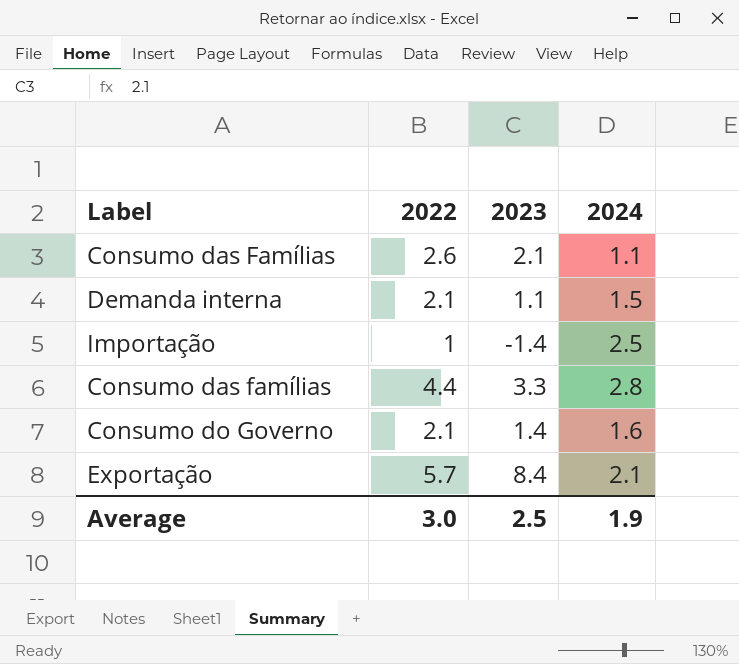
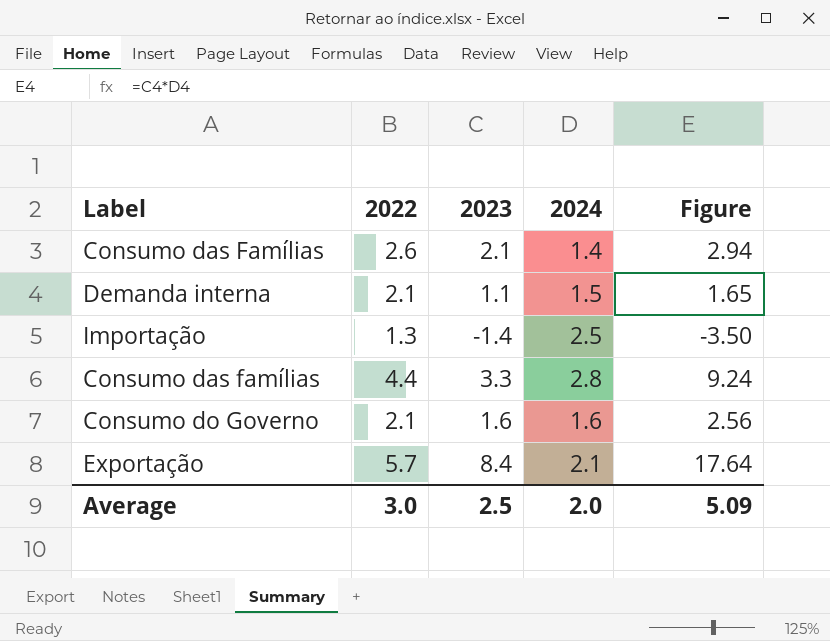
column Figure | formula: none -> [2023] * [2024]
Consumo das Famílias | 2024: 1.1 -> 1.4
Importação | 2022: 1 -> 1.3
Consumo do Governo | 2023: 1.4 -> 1.6
Average | 2024: 1.9 -> 2.0

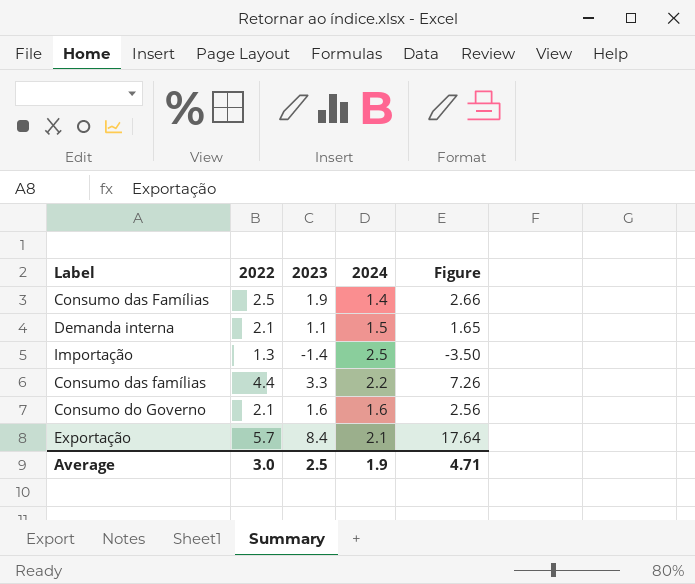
Consumo das Famílias | 2022: 2.6 -> 2.5
Consumo das Famílias | 2023: 2.1 -> 1.9
Consumo das Famílias | Figure: 2.94 -> 2.66
Consumo das famílias | 2024: 2.8 -> 2.2
Consumo das famílias | Figure: 9.24 -> 7.26
Average | 2024: 2.0 -> 1.9
Average | Figure: 5.09 -> 4.71

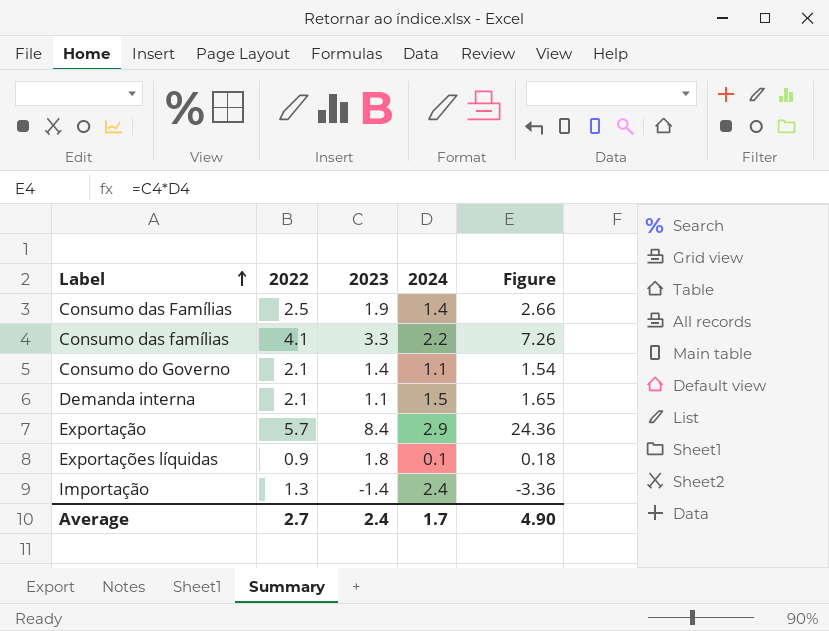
row order: none -> Label ascending
Consumo das famílias | 2022: 4.4 -> 4.1
Consumo do Governo | 2023: 1.6 -> 1.4
Consumo do Governo | 2024: 1.6 -> 1.1
Consumo do Governo | Figure: 2.56 -> 1.54
Exportação | 2024: 2.1 -> 2.9
Exportação | Figure: 17.64 -> 24.36
row Exportações líquidas: none -> 0.9 | 1.8 | 0.1 | 0.18
Importação | 2024: 2.5 -> 2.4
Importação | Figure: -3.50 -> -3.36
Average | 2022: 3.0 -> 2.7
Average | 2023: 2.5 -> 2.4
Average | 2024: 1.9 -> 1.7
Average | Figure: 4.71 -> 4.90

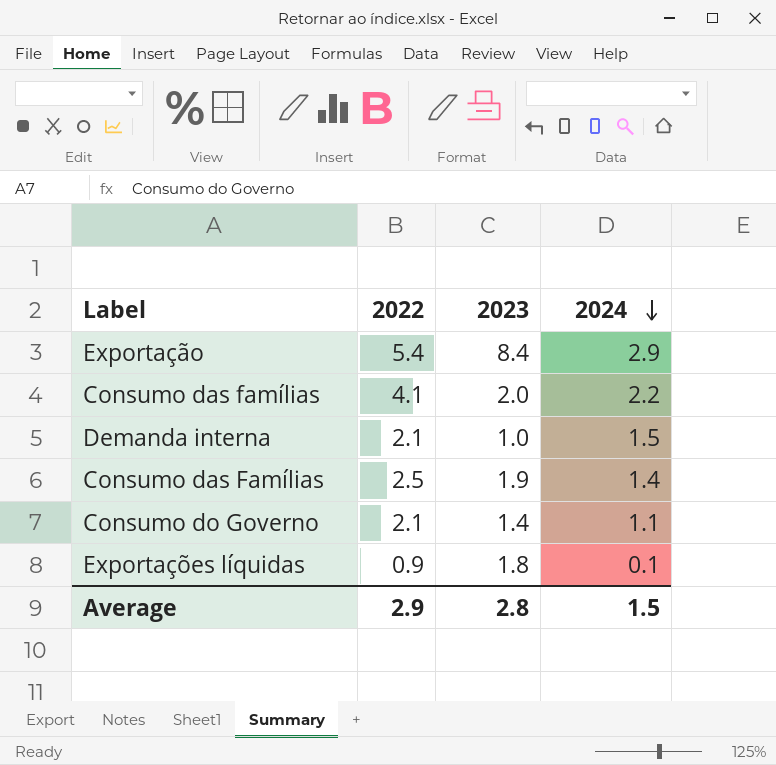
row order: Label ascending -> 2024 descending
column Figure | formula: [2023] * [2024] -> none
row Importação: 1.3 | -1.4 | 2.4 | -3.36 -> none
Exportação | 2022: 5.7 -> 5.4
Consumo das famílias | 2023: 3.3 -> 2.0
Demanda interna | 2023: 1.1 -> 1.0
Average | 2022: 2.7 -> 2.9
Average | 2023: 2.4 -> 2.8
Average | 2024: 1.7 -> 1.5

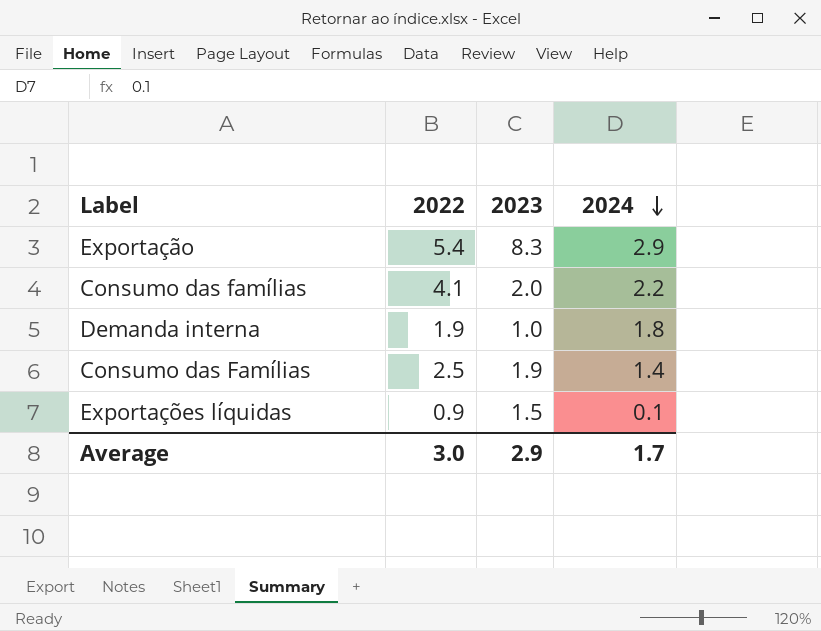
row Consumo do Governo: 2.1 | 1.4 | 1.1 -> none
Exportação | 2023: 8.4 -> 8.3
Demanda interna | 2022: 2.1 -> 1.9
Demanda interna | 2024: 1.5 -> 1.8
Exportações líquidas | 2023: 1.8 -> 1.5
Average | 2022: 2.9 -> 3.0
Average | 2023: 2.8 -> 2.9
Average | 2024: 1.5 -> 1.7

